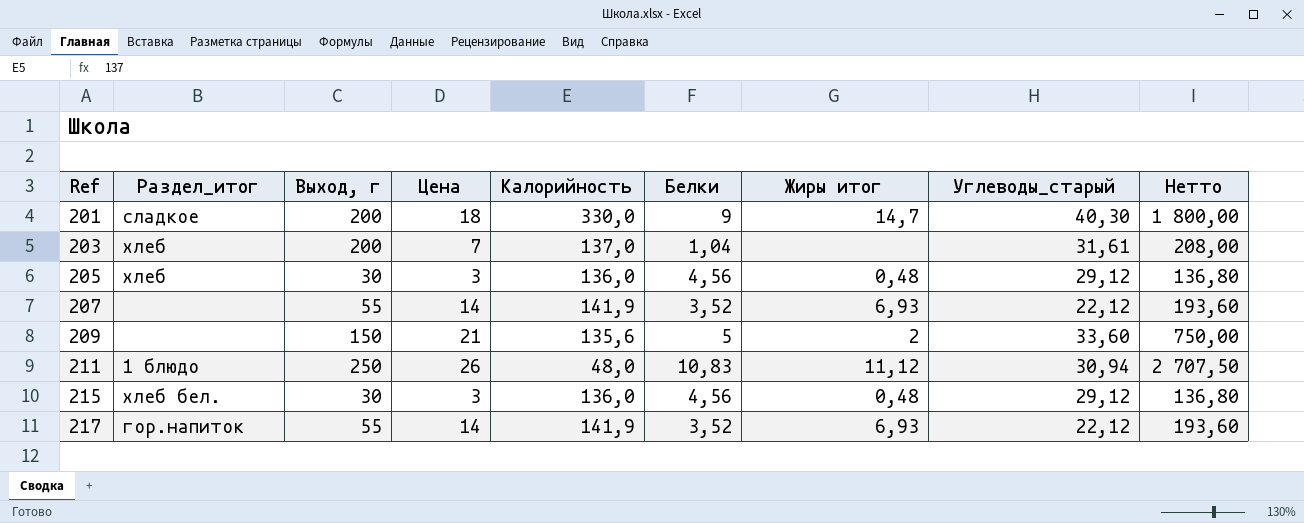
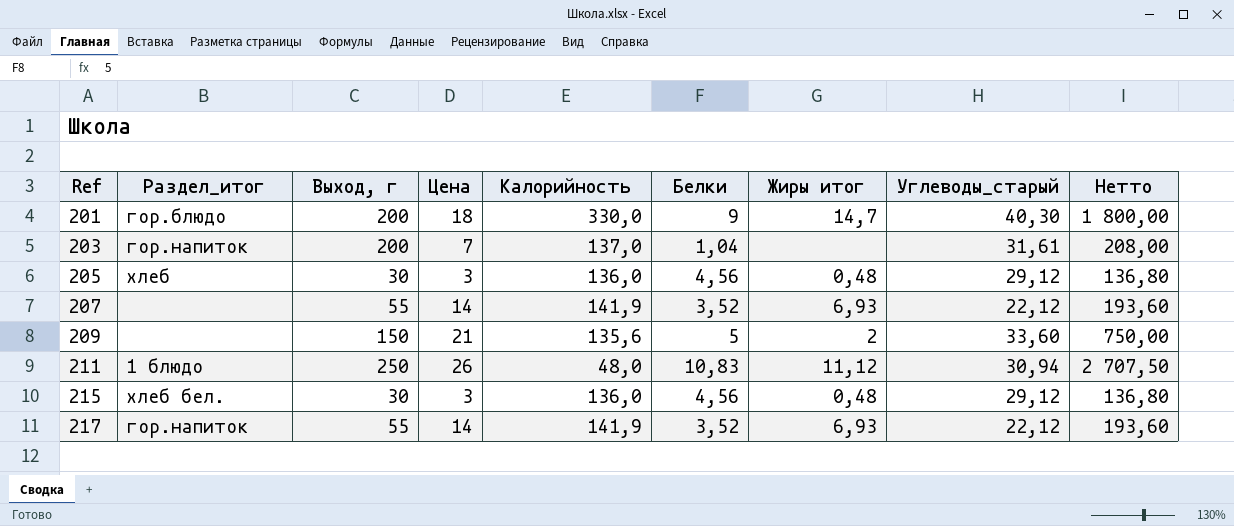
201 | Раздел_итог: сладкое -> гор.блюдо
203 | Раздел_итог: хлеб -> гор.напиток

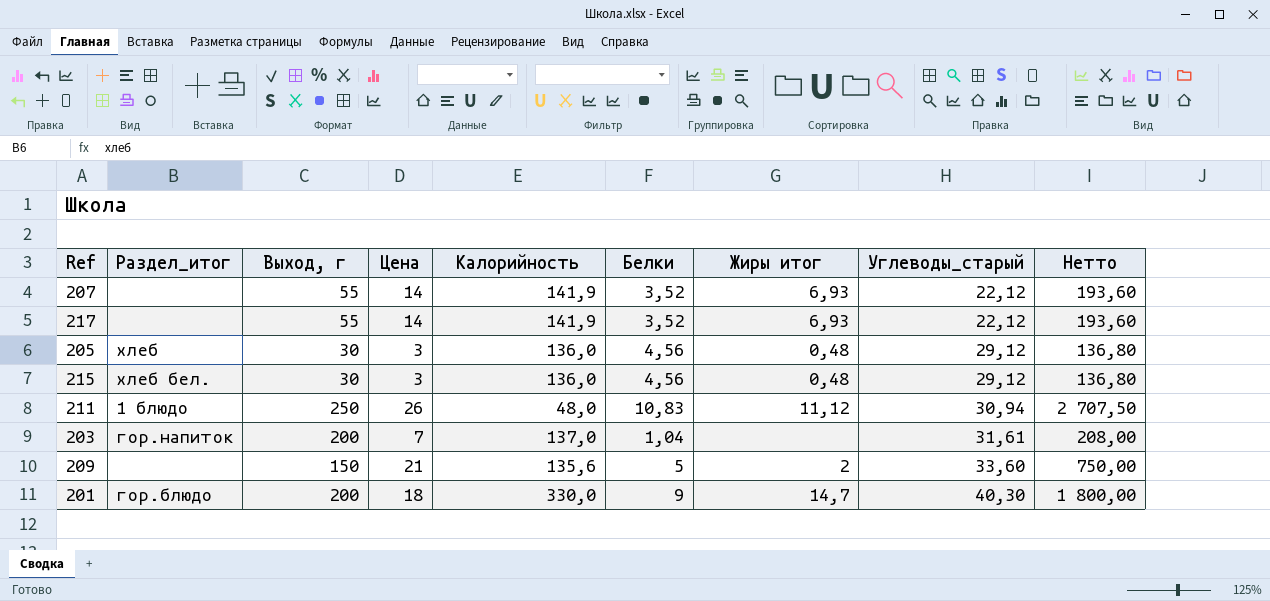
row order: Ref ascending -> Углеводы_старый ascending
217 | Раздел_итог: гор.напиток -> none

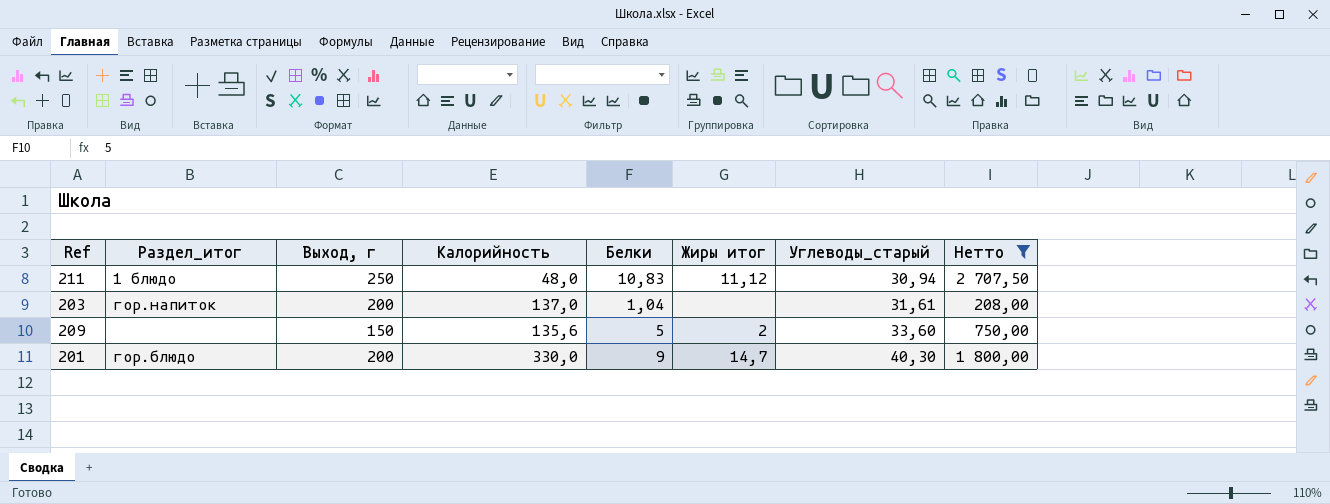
filter: none -> Нетто >= 208,00
column Цена | position: 4 -> none

